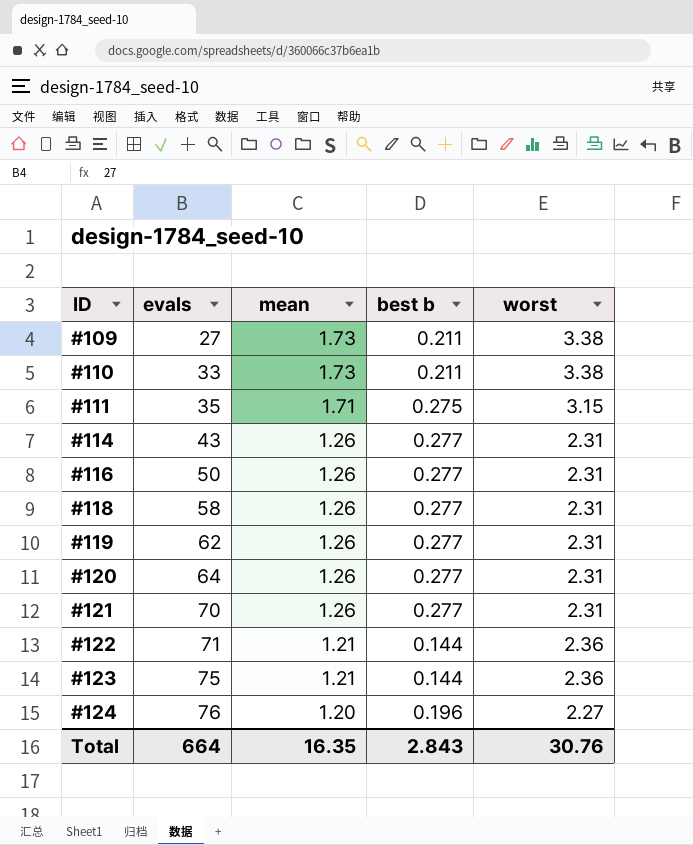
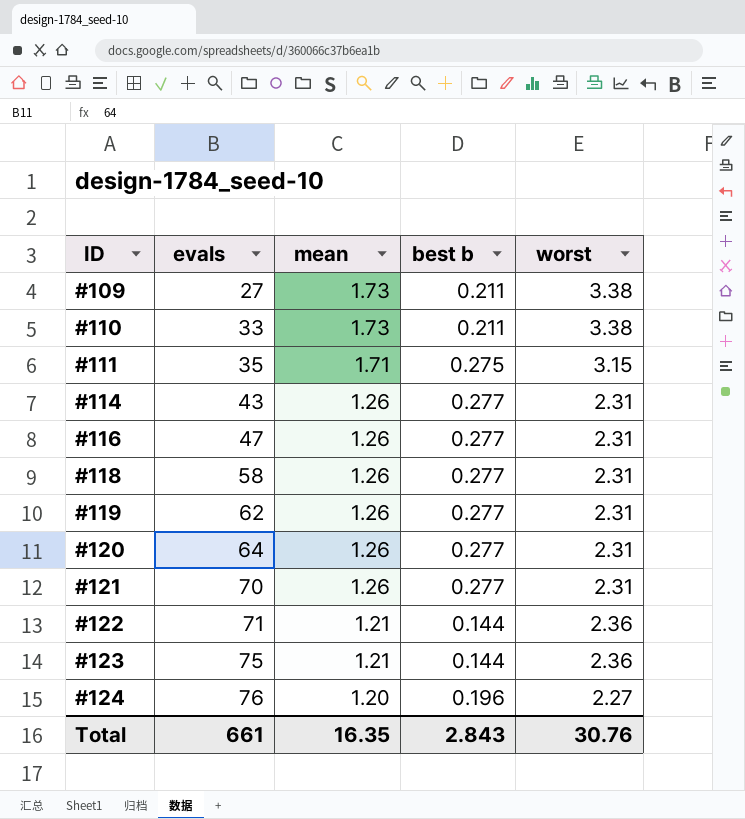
#116 | evals: 50 -> 47
Total | evals: 664 -> 661

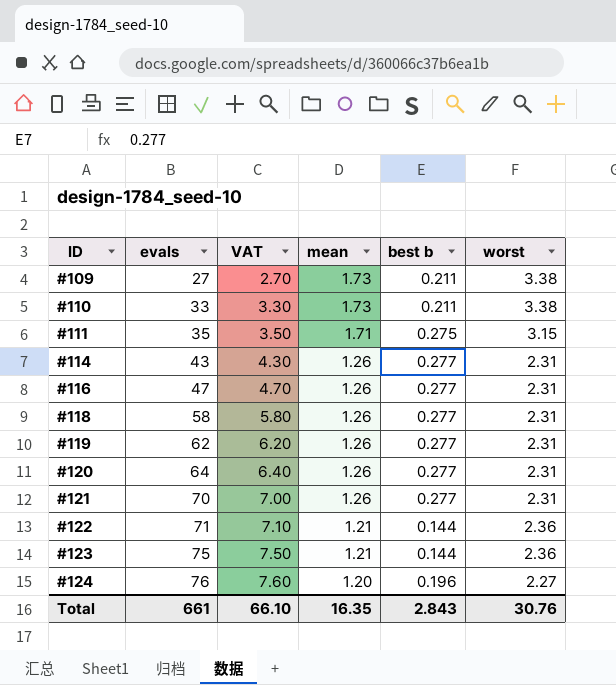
column VAT | formula: none -> [evals] * 0.1

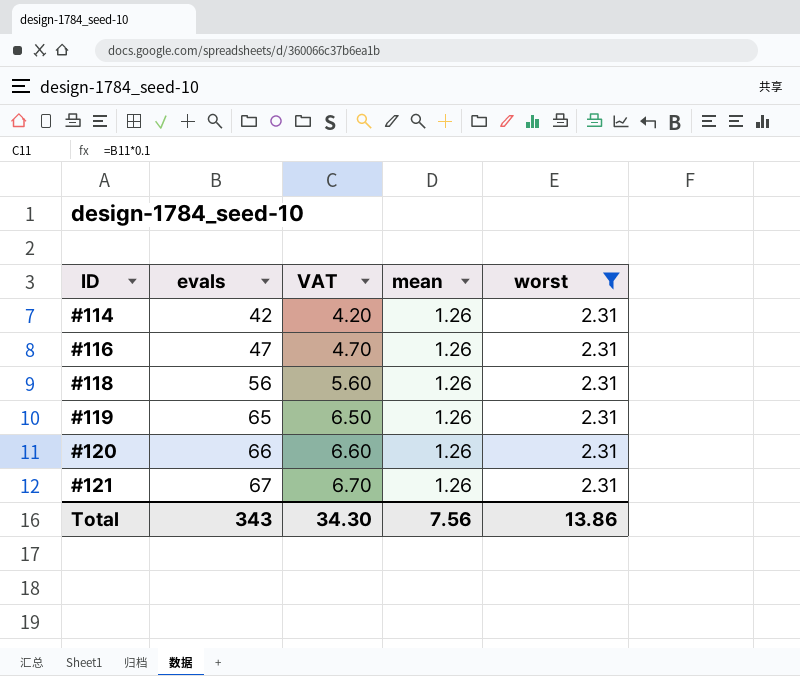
filter: none -> worst = 2.31
column best b | position: 5 -> none
#114 | evals: 43 -> 42
#114 | VAT: 4.30 -> 4.20
#118 | evals: 58 -> 56
#118 | VAT: 5.80 -> 5.60
#119 | evals: 62 -> 65
#119 | VAT: 6.20 -> 6.50
#120 | evals: 64 -> 66
#120 | VAT: 6.40 -> 6.60
#121 | evals: 70 -> 67
#121 | VAT: 7.00 -> 6.70
Total | evals: 661 -> 343
Total | VAT: 66.10 -> 34.30
Total | mean: 16.35 -> 7.56
Total | worst: 30.76 -> 13.86

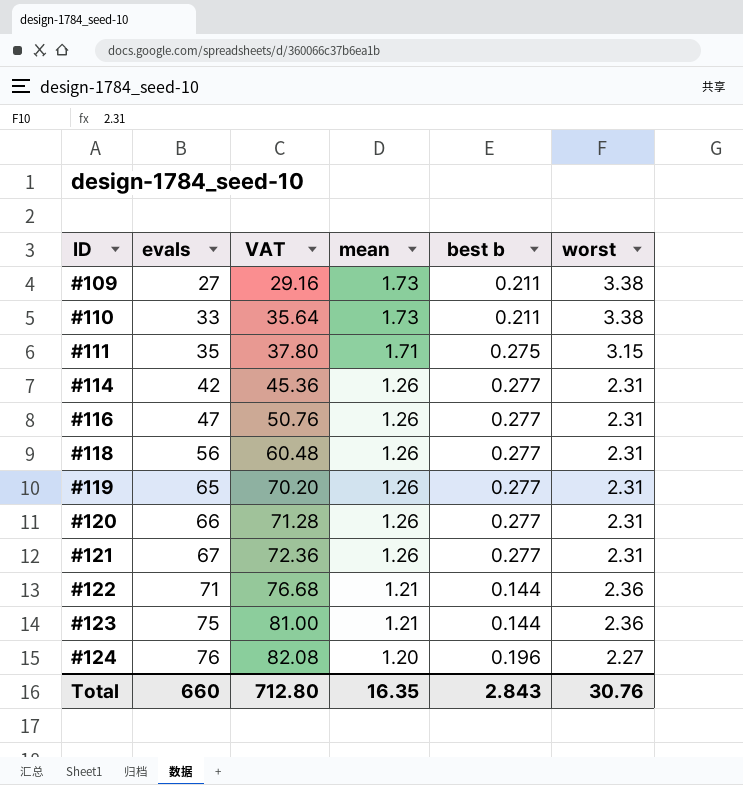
filter: worst = 2.31 -> none
column VAT | formula: [evals] * 0.1 -> [evals] * 1.08
column best b | position: none -> 5
Total | evals: 343 -> 660
Total | VAT: 34.30 -> 712.80
Total | mean: 7.56 -> 16.35
Total | worst: 13.86 -> 30.76

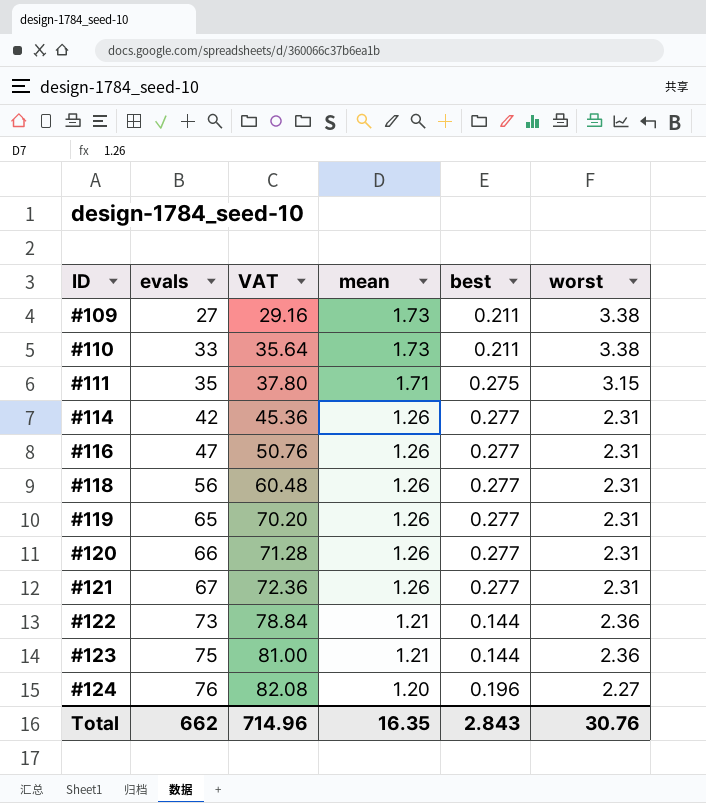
column name: best b -> best
#122 | evals: 71 -> 73
#122 | VAT: 76.68 -> 78.84
Total | evals: 660 -> 662
Total | VAT: 712.80 -> 714.96

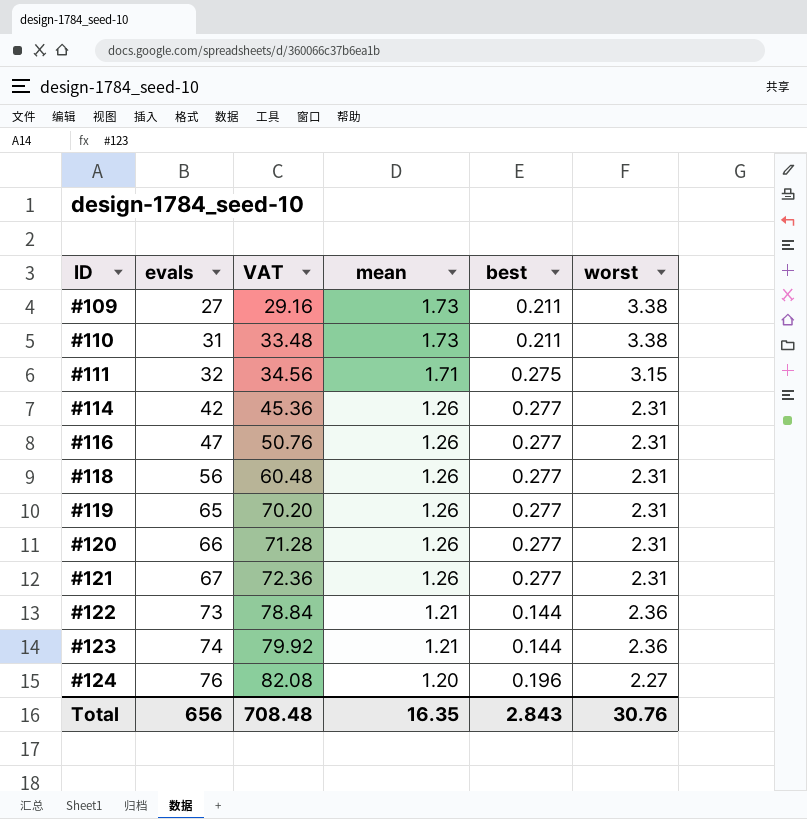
#110 | evals: 33 -> 31
#110 | VAT: 35.64 -> 33.48
#111 | evals: 35 -> 32
#111 | VAT: 37.80 -> 34.56
#123 | evals: 75 -> 74
#123 | VAT: 81.00 -> 79.92
Total | evals: 662 -> 656
Total | VAT: 714.96 -> 708.48

